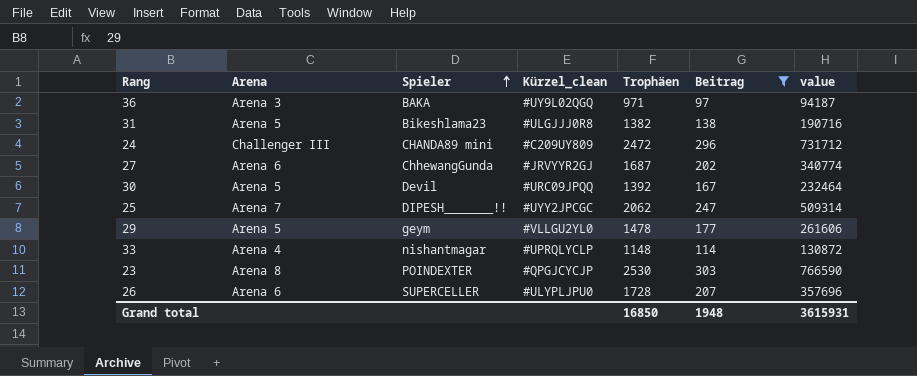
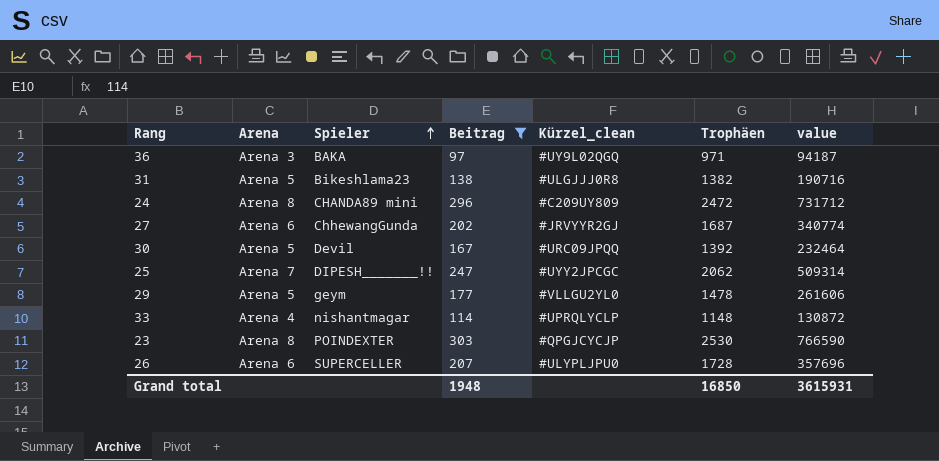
column Beitrag | position: 6 -> 4
24 | Arena: Challenger III -> Arena 8

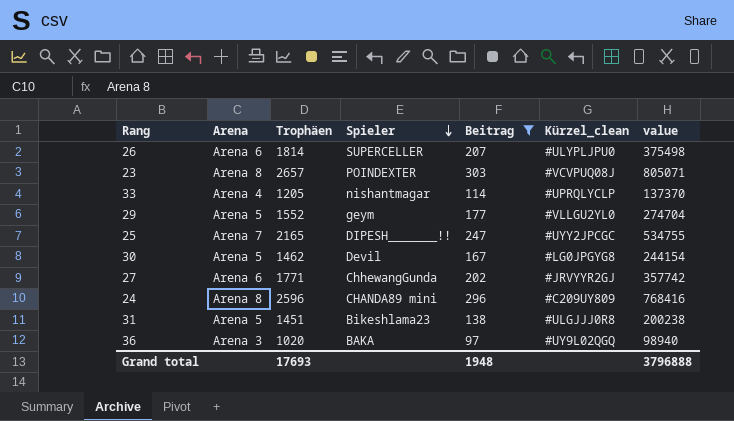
row order: Spieler ascending -> Spieler descending
column Trophäen | position: 6 -> 3
26 | Trophäen: 1728 -> 1814
26 | value: 357696 -> 375498
23 | Trophäen: 2530 -> 2657
23 | Kürzel_clean: #QPGJCYCJP -> #VCVPUQ08J
23 | value: 766590 -> 805071
33 | Trophäen: 1148 -> 1205
33 | value: 130872 -> 137370
29 | Trophäen: 1478 -> 1552
29 | value: 261606 -> 274704
25 | Trophäen: 2062 -> 2165
25 | value: 509314 -> 534755
30 | Trophäen: 1392 -> 1462
30 | Kürzel_clean: #URC09JPQQ -> #LG0JPGYG8
30 | value: 232464 -> 244154
27 | Trophäen: 1687 -> 1771
27 | value: 340774 -> 357742
24 | Trophäen: 2472 -> 2596
24 | value: 731712 -> 768416
31 | Trophäen: 1382 -> 1451
31 | value: 190716 -> 200238
36 | Trophäen: 971 -> 1020
36 | value: 94187 -> 98940
Grand total | Trophäen: 16850 -> 17693
Grand total | value: 3615931 -> 3796888

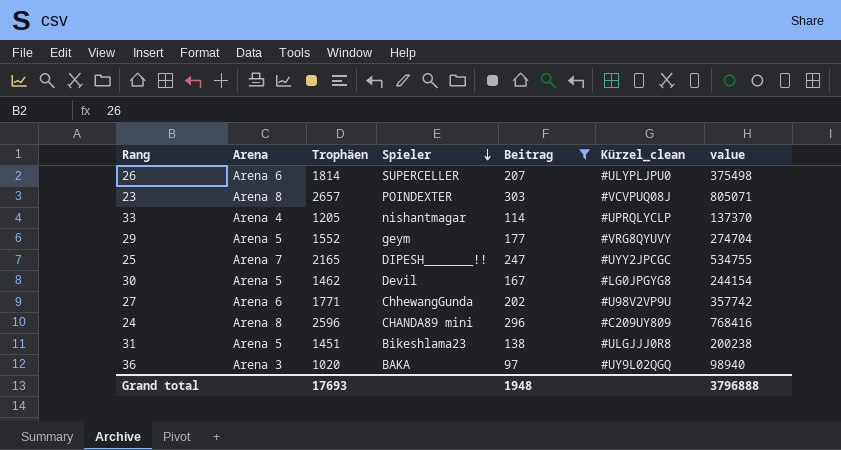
29 | Kürzel_clean: #VLLGU2YL0 -> #VRG8QYUVY
27 | Kürzel_clean: #JRVYYR2GJ -> #U98V2VP9U

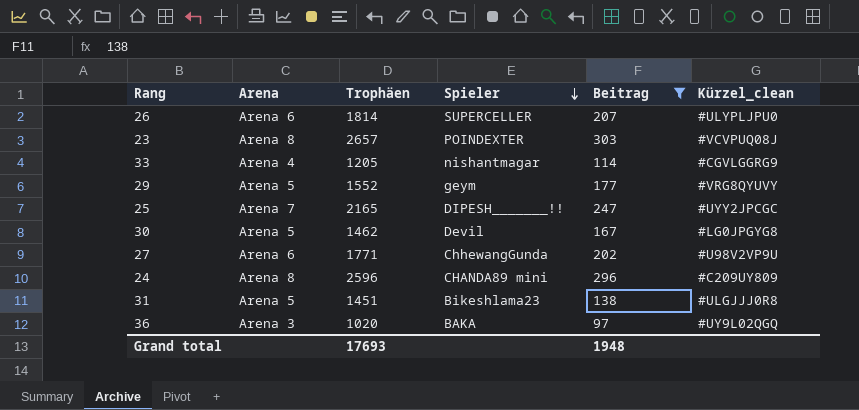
column value | formula: [Trophäen] * [Beitrag] -> none
33 | Kürzel_clean: #UPRQLYCLP -> #CGVLGGRG9

